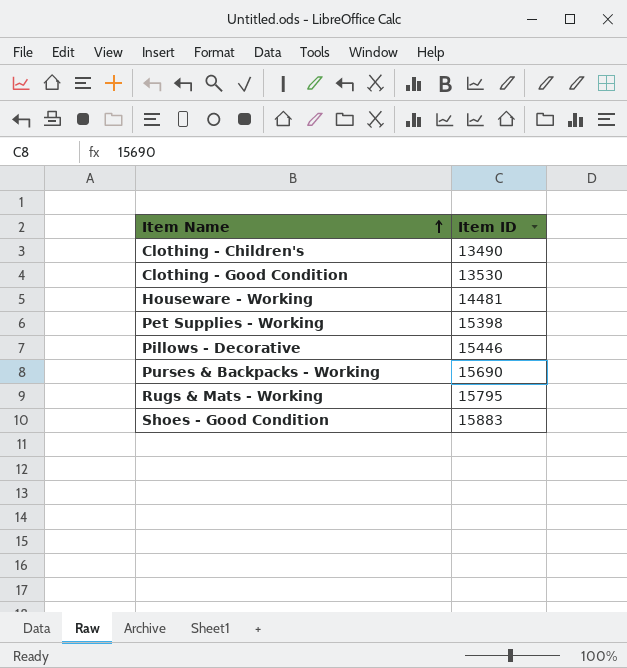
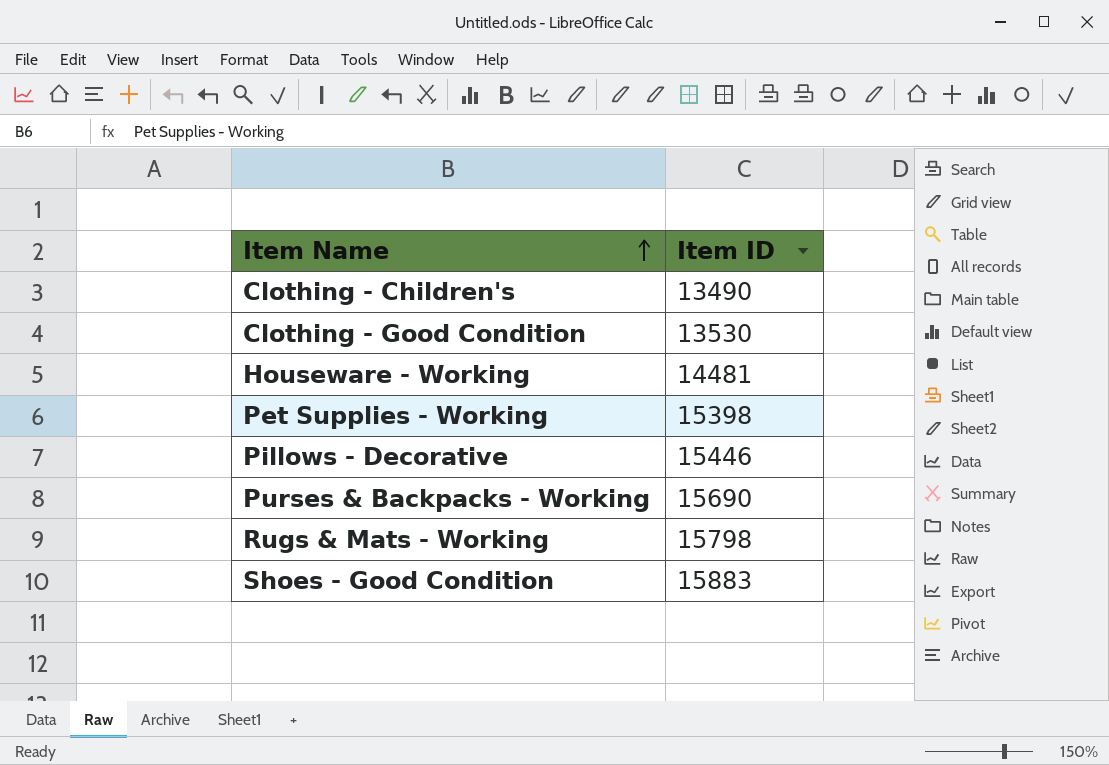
Rugs & Mats - Working | Item ID: 15795 -> 15798

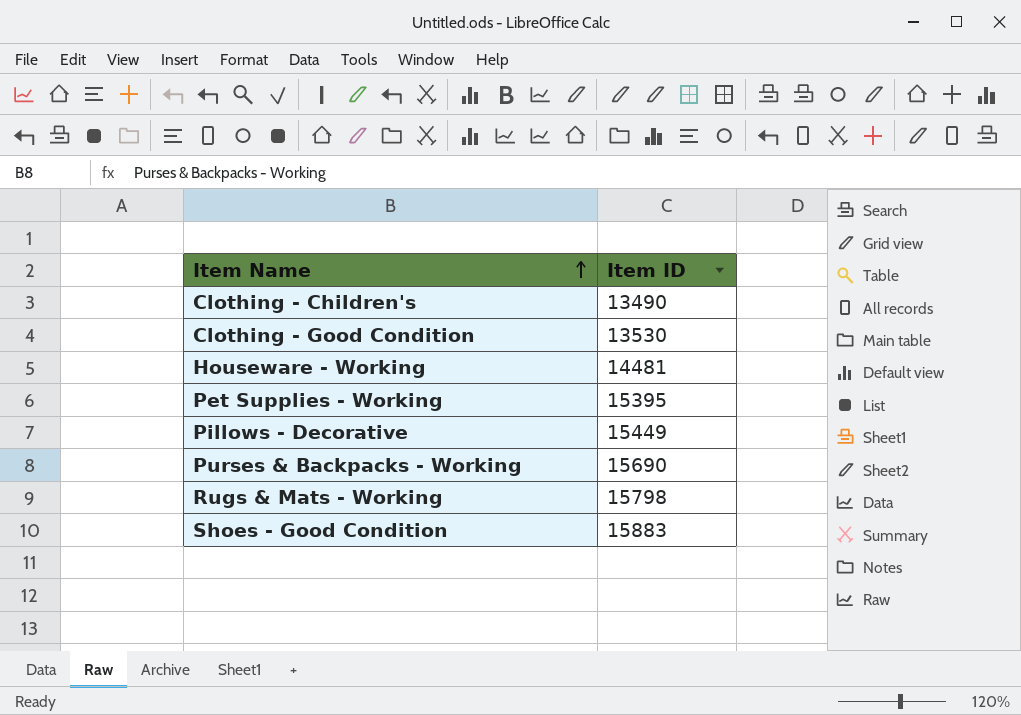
Pet Supplies - Working | Item ID: 15398 -> 15395
Pillows - Decorative | Item ID: 15446 -> 15449

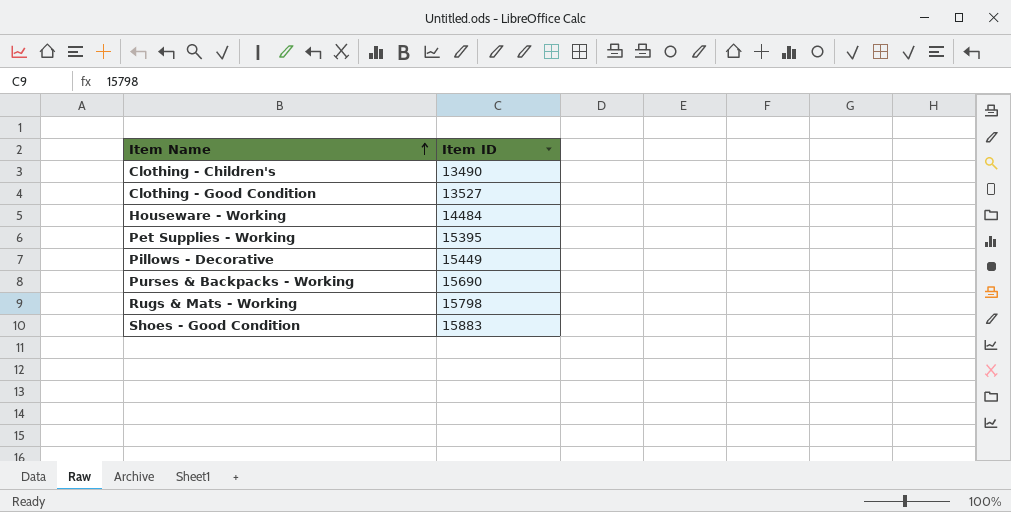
Clothing - Good Condition | Item ID: 13530 -> 13527
Houseware - Working | Item ID: 14481 -> 14484

